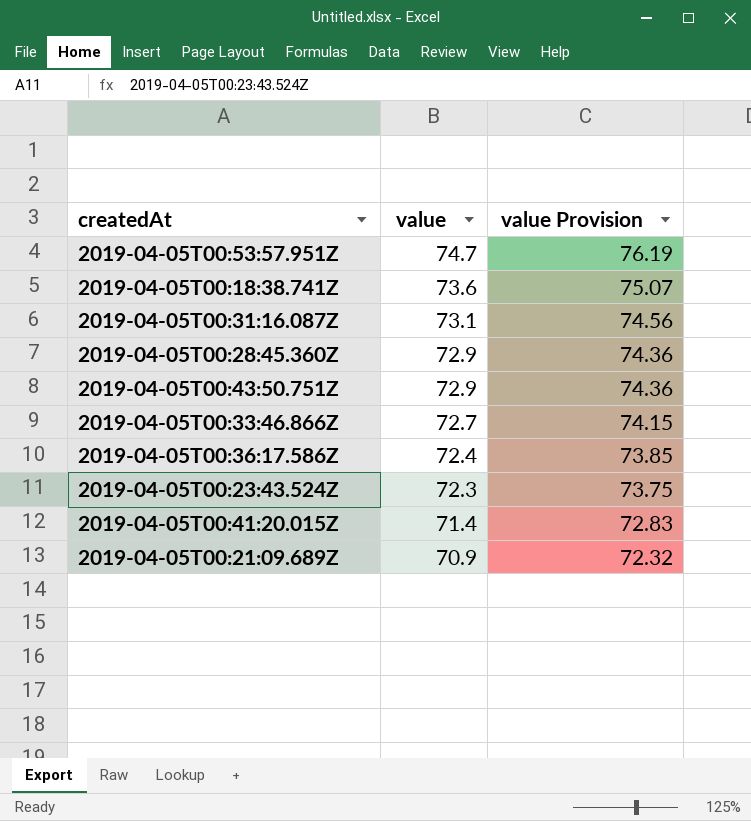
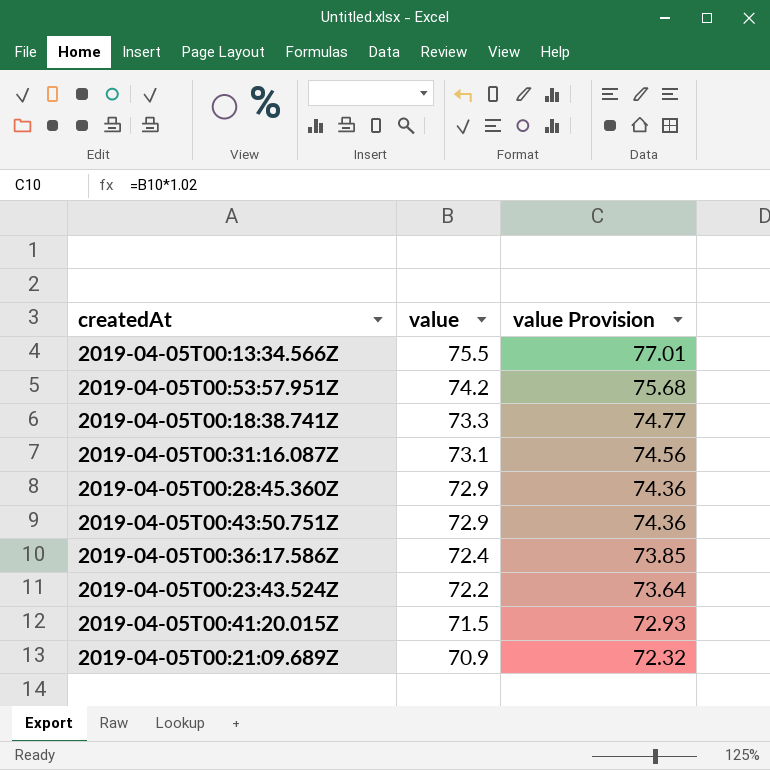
row 2019-04-05T00:33:46.866Z: 72.7 | 74.15 -> none
row 2019-04-05T00:13:34.566Z: none -> 75.5 | 77.01
2019-04-05T00:53:57.951Z | value: 74.7 -> 74.2
2019-04-05T00:53:57.951Z | value Provision: 76.19 -> 75.68
2019-04-05T00:18:38.741Z | value: 73.6 -> 73.3
2019-04-05T00:18:38.741Z | value Provision: 75.07 -> 74.77
2019-04-05T00:23:43.524Z | value: 72.3 -> 72.2
2019-04-05T00:23:43.524Z | value Provision: 73.75 -> 73.64
2019-04-05T00:41:20.015Z | value: 71.4 -> 71.5
2019-04-05T00:41:20.015Z | value Provision: 72.83 -> 72.93

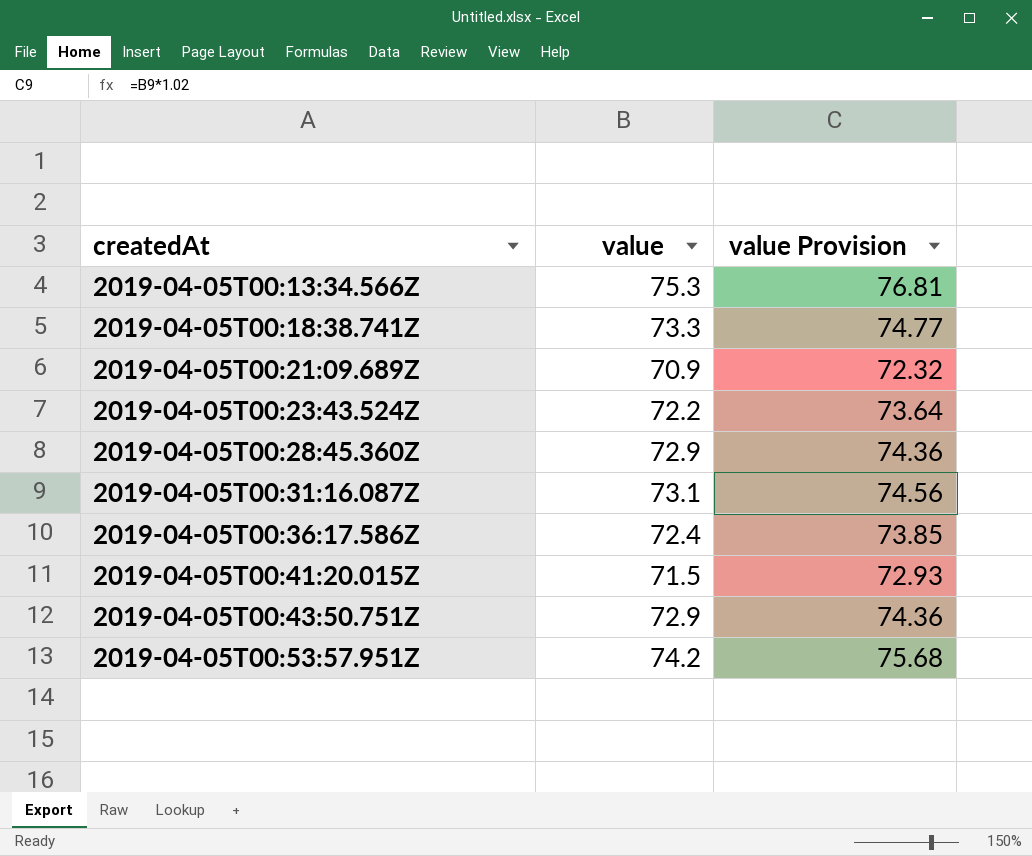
row order: value descending -> createdAt ascending
2019-04-05T00:13:34.566Z | value: 75.5 -> 75.3
2019-04-05T00:13:34.566Z | value Provision: 77.01 -> 76.81

